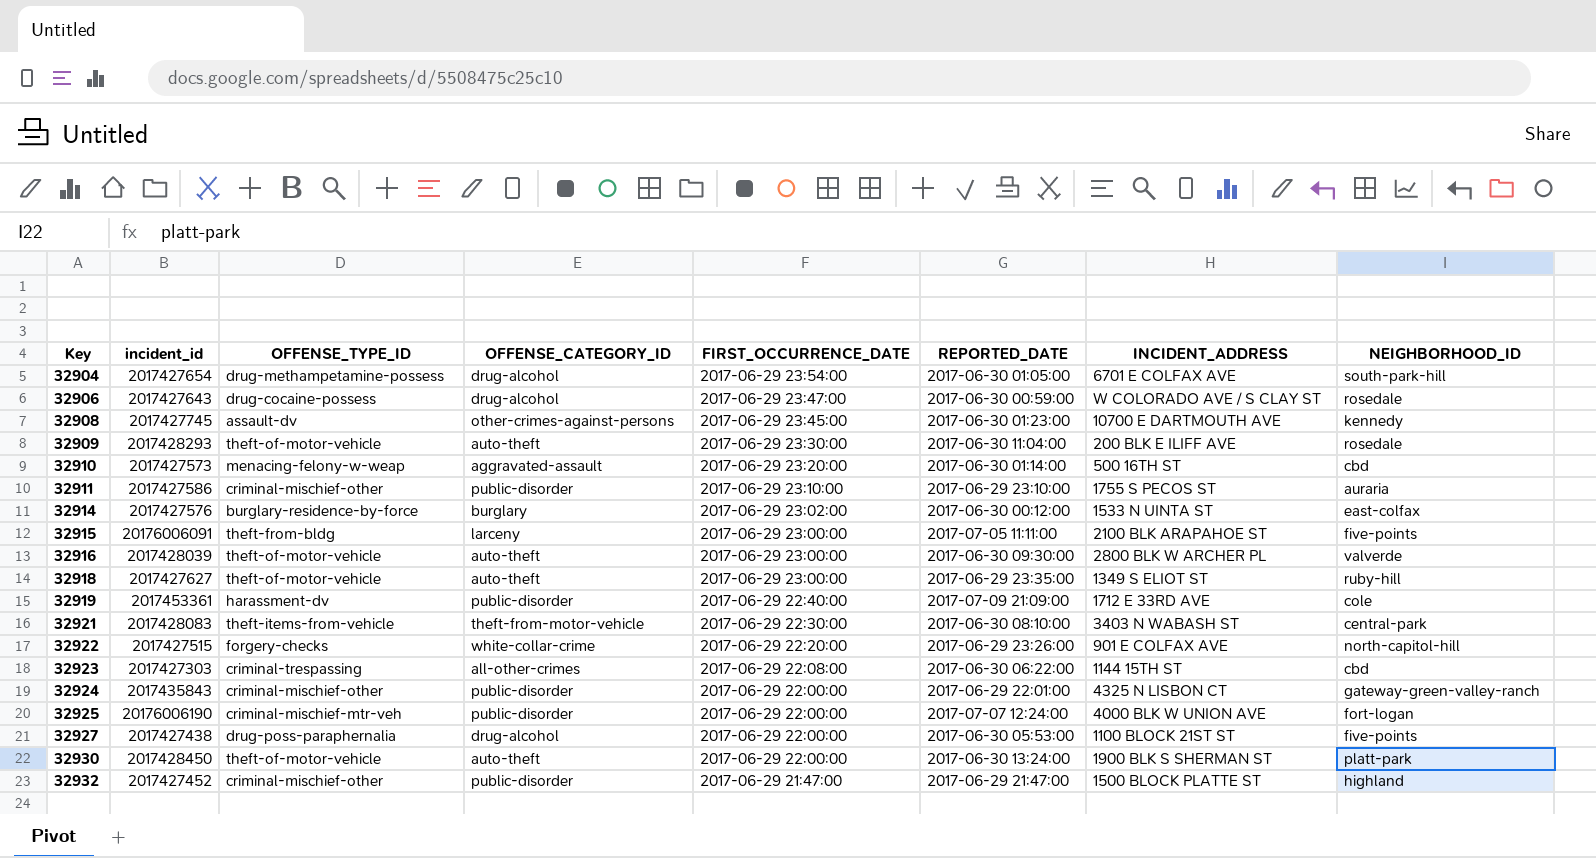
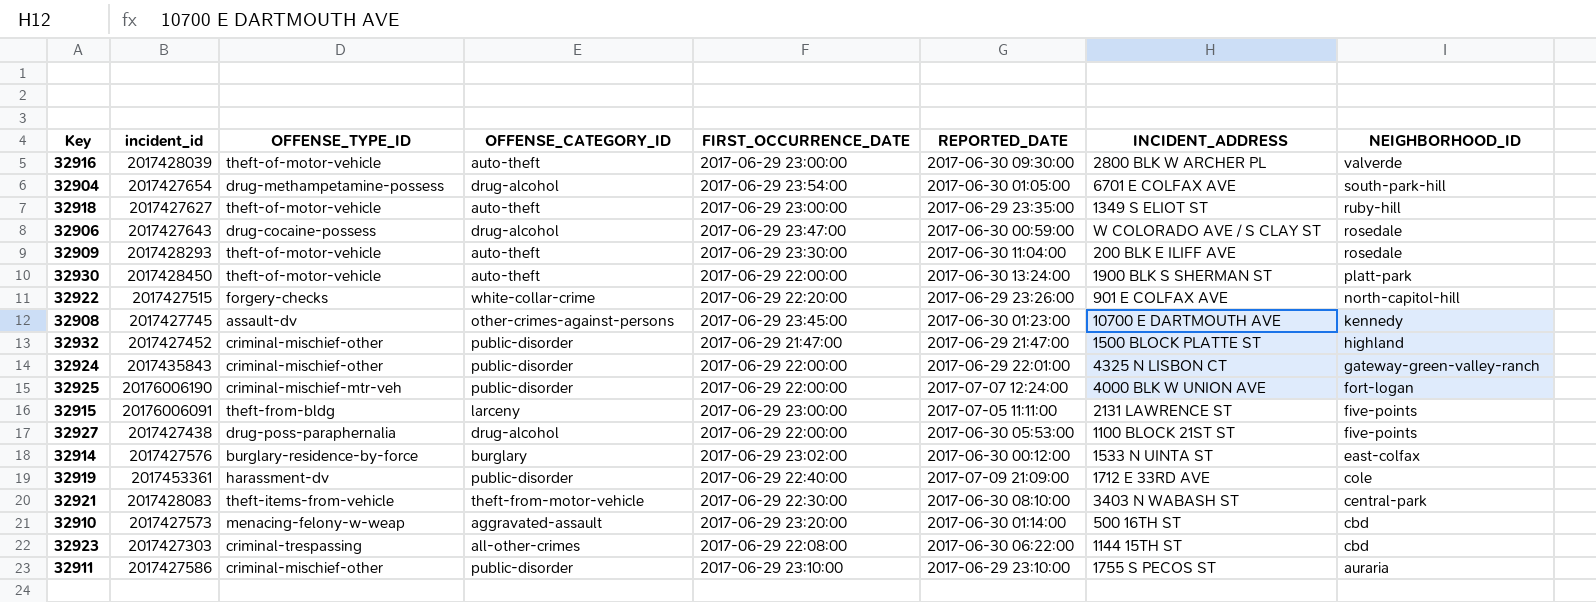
row order: Key ascending -> NEIGHBORHOOD_ID descending
32915 | INCIDENT_ADDRESS: 2100 BLK ARAPAHOE ST -> 2131 LAWRENCE ST

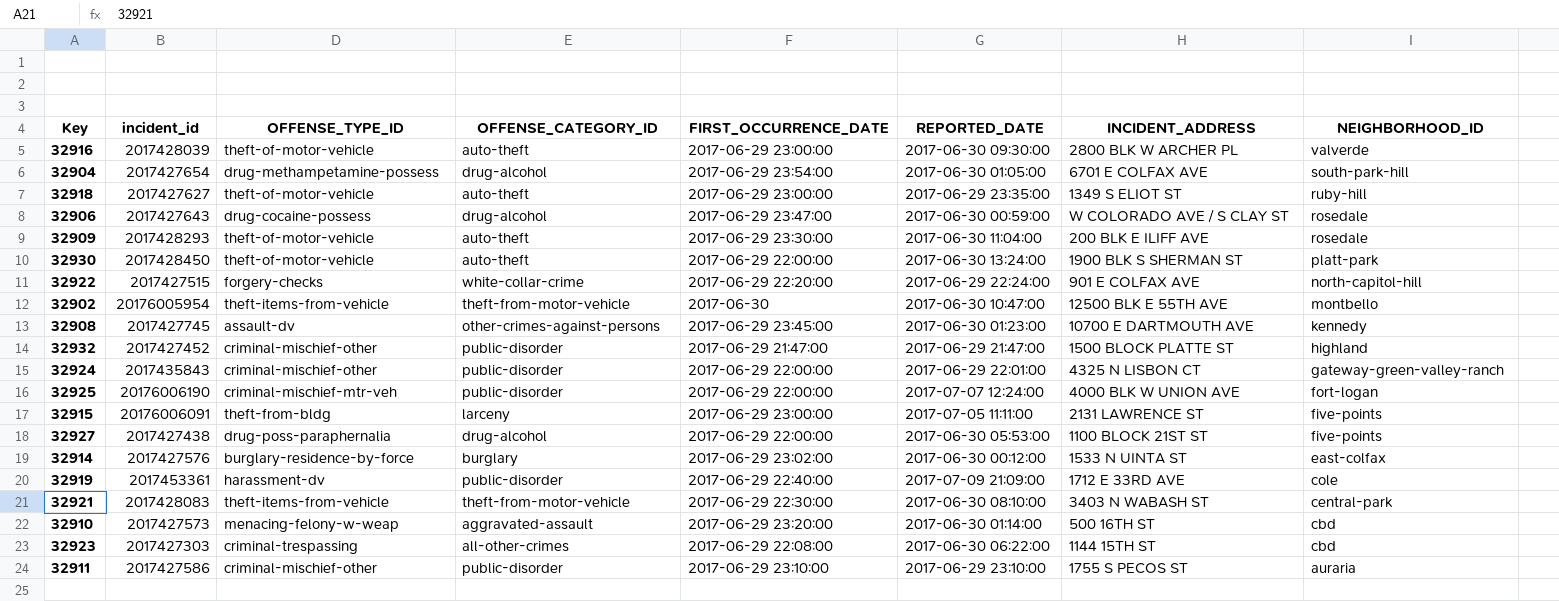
32922 | REPORTED_DATE: 2017-06-29 23:26:00 -> 2017-06-29 22:24:00
row 32902: none -> 20176005954 | theft-items-from-vehicle | theft-from-motor-vehicle | 2017-06-30 | 2017-06-30 10:47:00 | 12500 BLK E 55TH AVE | montbello

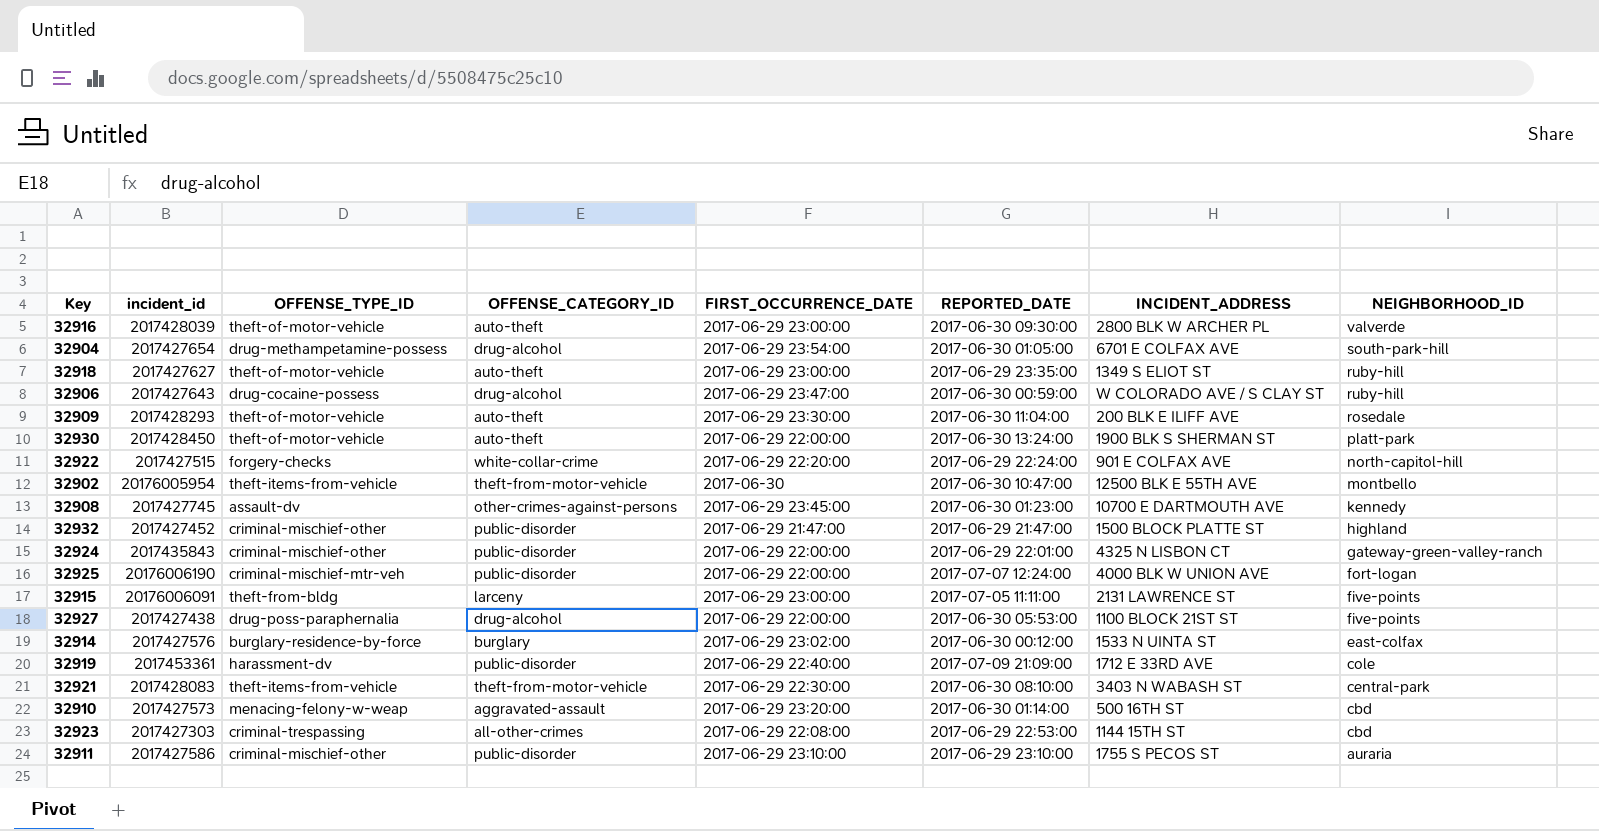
32906 | NEIGHBORHOOD_ID: rosedale -> ruby-hill
32923 | REPORTED_DATE: 2017-06-30 06:22:00 -> 2017-06-29 22:53:00

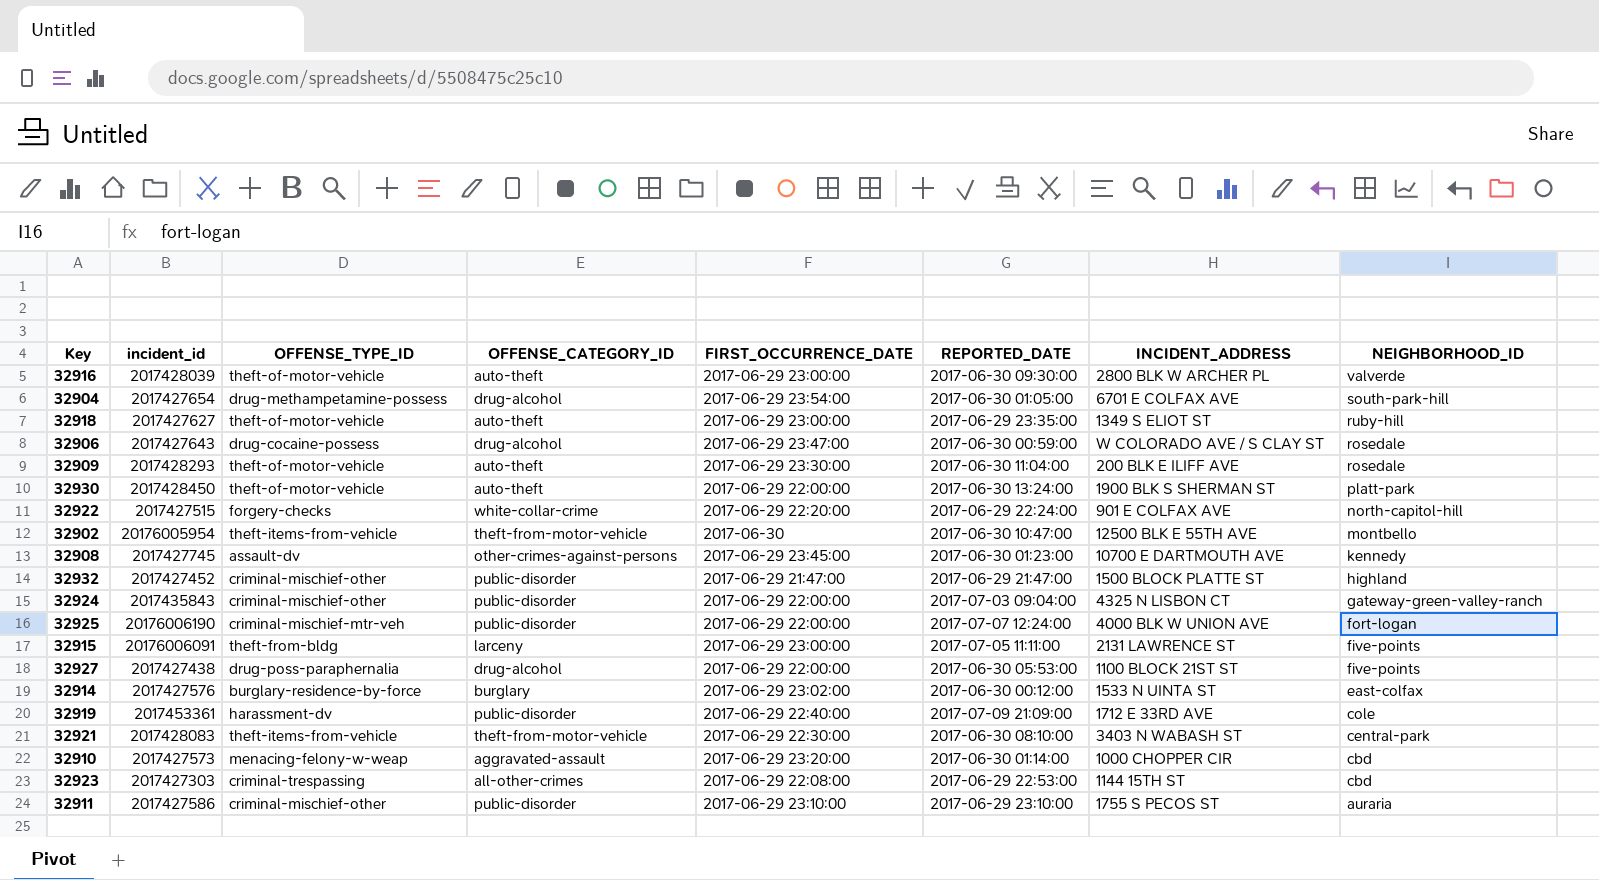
32906 | NEIGHBORHOOD_ID: ruby-hill -> rosedale
32924 | REPORTED_DATE: 2017-06-29 22:01:00 -> 2017-07-03 09:04:00
32910 | INCIDENT_ADDRESS: 500 16TH ST -> 1000 CHOPPER CIR

